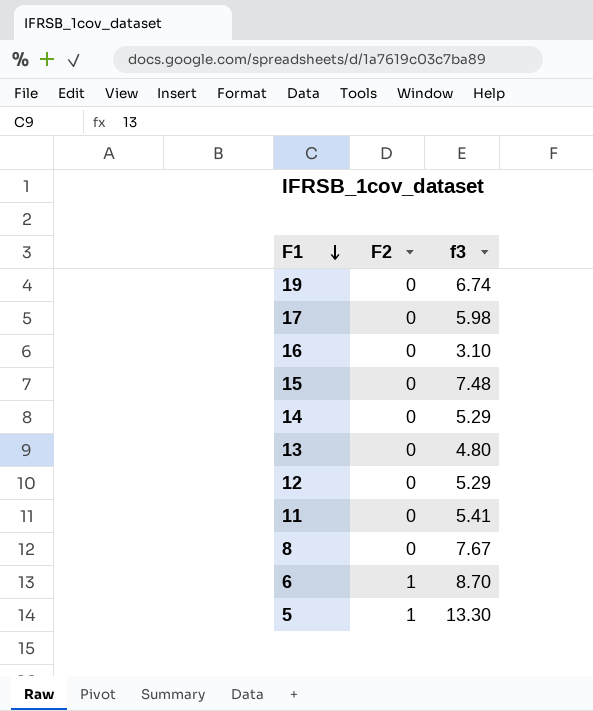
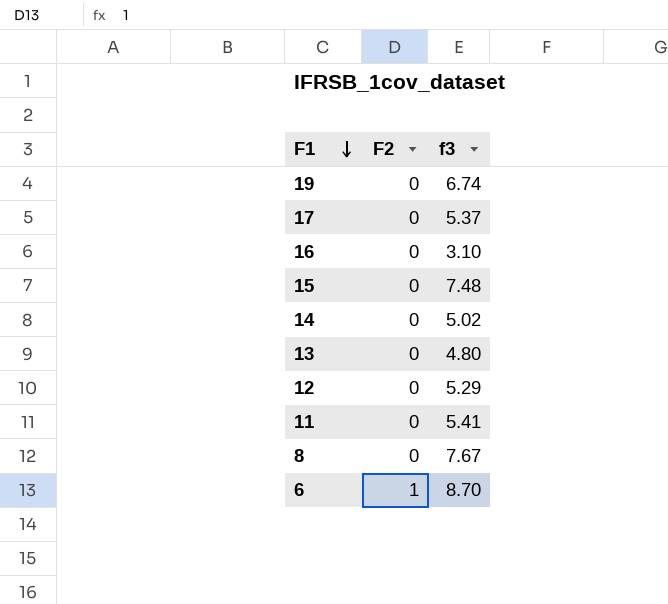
row 5: 1 | 13.30 -> none
17 | f3: 5.98 -> 5.37
14 | f3: 5.29 -> 5.02

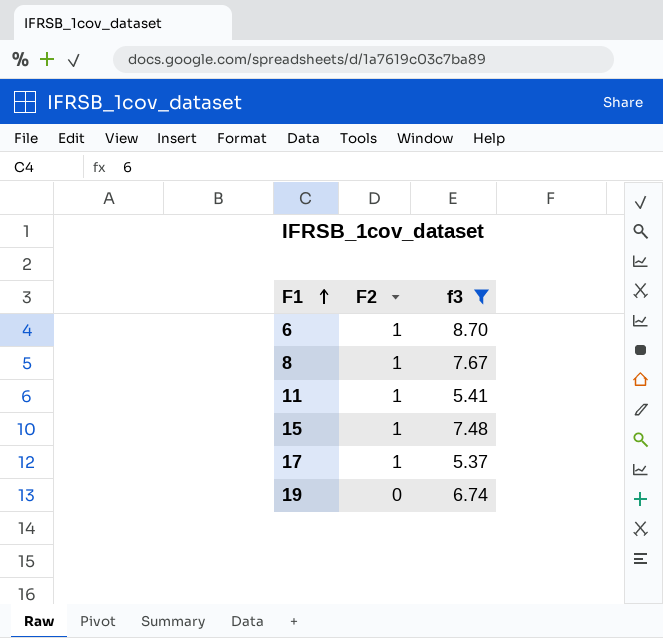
filter: none -> f3 >= 5.37
row order: F1 descending -> F1 ascending
8 | F2: 0 -> 1
11 | F2: 0 -> 1
15 | F2: 0 -> 1
17 | F2: 0 -> 1

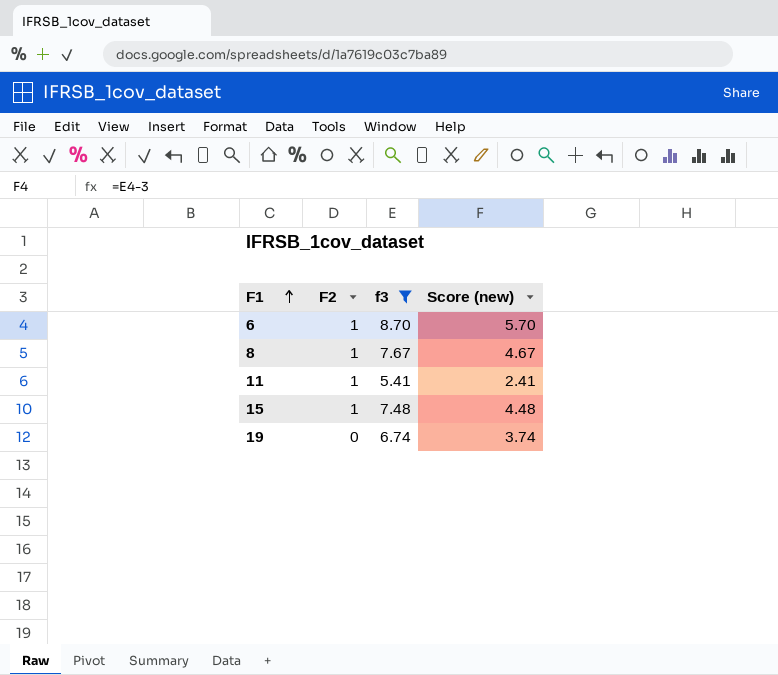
column Score (new) | formula: none -> [f3] - 3
row 17: 1 | 5.37 -> none

